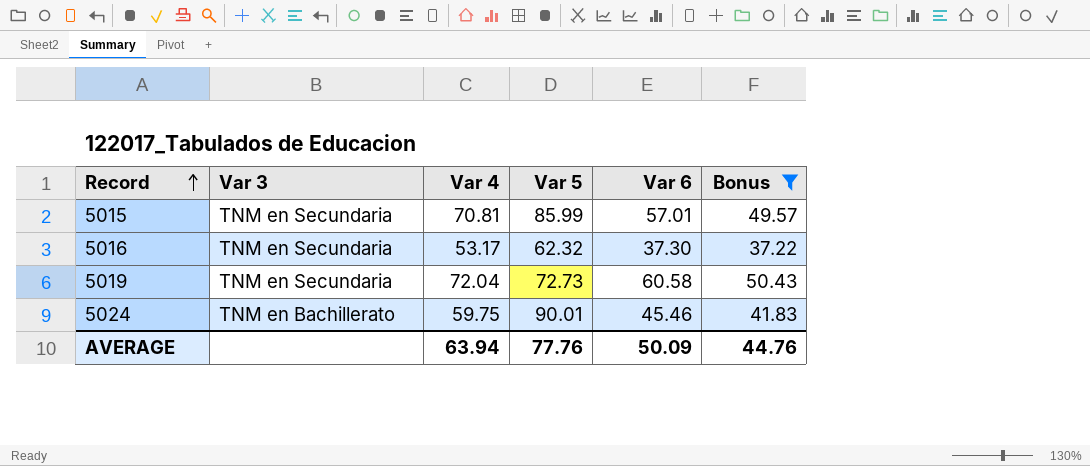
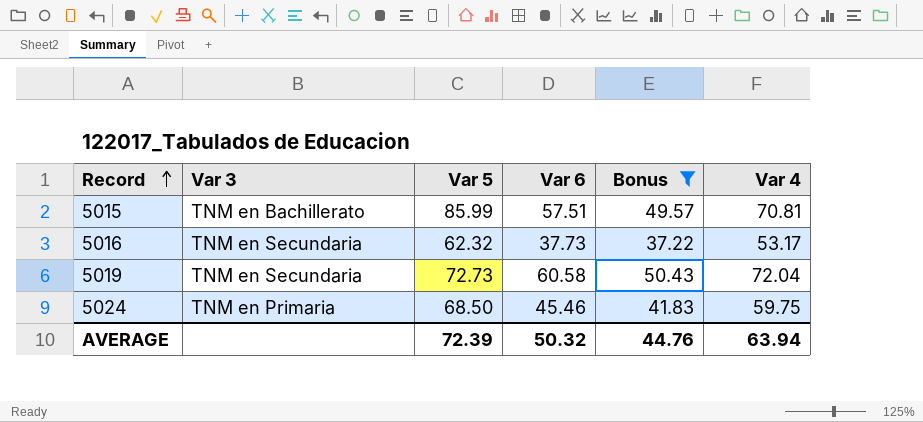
column Var 4 | position: 3 -> 6
5015 | Var 3: TNM en Secundaria -> TNM en Bachillerato
5015 | Var 6: 57.01 -> 57.51
5016 | Var 6: 37.30 -> 37.73
5024 | Var 3: TNM en Bachillerato -> TNM en Primaria
5024 | Var 5: 90.01 -> 68.50
AVERAGE | Var 5: 77.76 -> 72.39
AVERAGE | Var 6: 50.09 -> 50.32

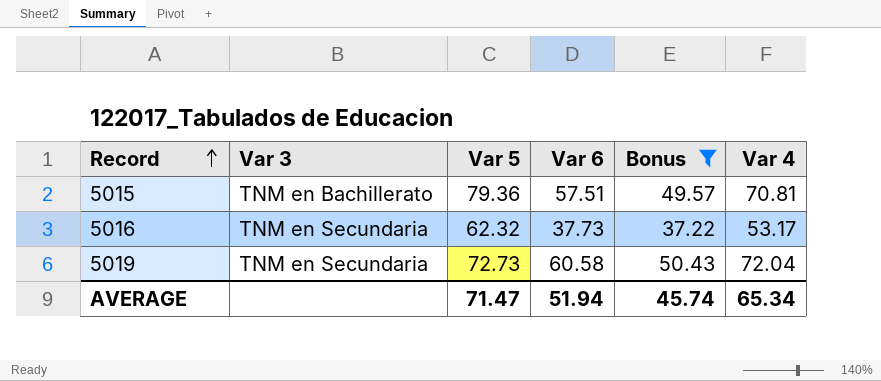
row 5024: TNM en Primaria | 68.50 | 45.46 | 41.83 | 59.75 -> none
5015 | Var 5: 85.99 -> 79.36
AVERAGE | Var 5: 72.39 -> 71.47
AVERAGE | Var 6: 50.32 -> 51.94
AVERAGE | Bonus: 44.76 -> 45.74
AVERAGE | Var 4: 63.94 -> 65.34

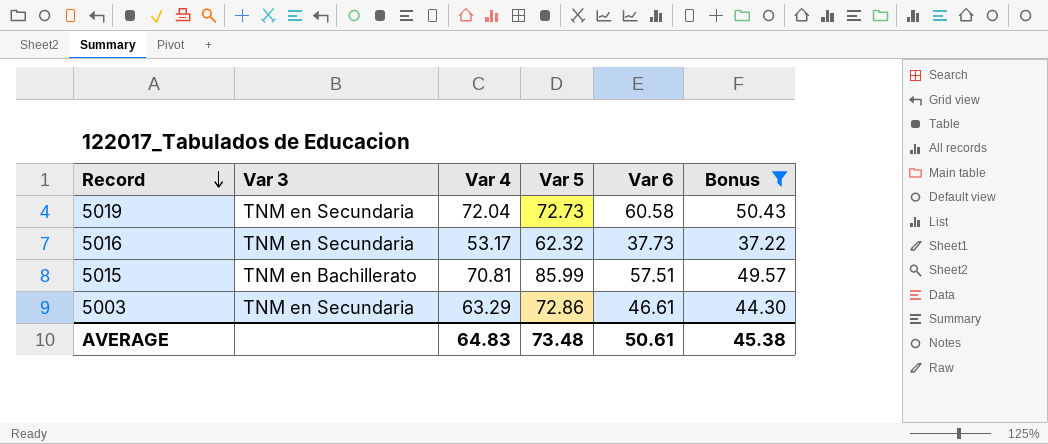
row order: Record ascending -> Record descending
column Var 4 | position: 6 -> 3
5015 | Var 5: 79.36 -> 85.99
row 5003: none -> TNM en Secundaria | 63.29 | 72.86 | 46.61 | 44.30
AVERAGE | Var 4: 65.34 -> 64.83
AVERAGE | Var 5: 71.47 -> 73.48
AVERAGE | Var 6: 51.94 -> 50.61
AVERAGE | Bonus: 45.74 -> 45.38

